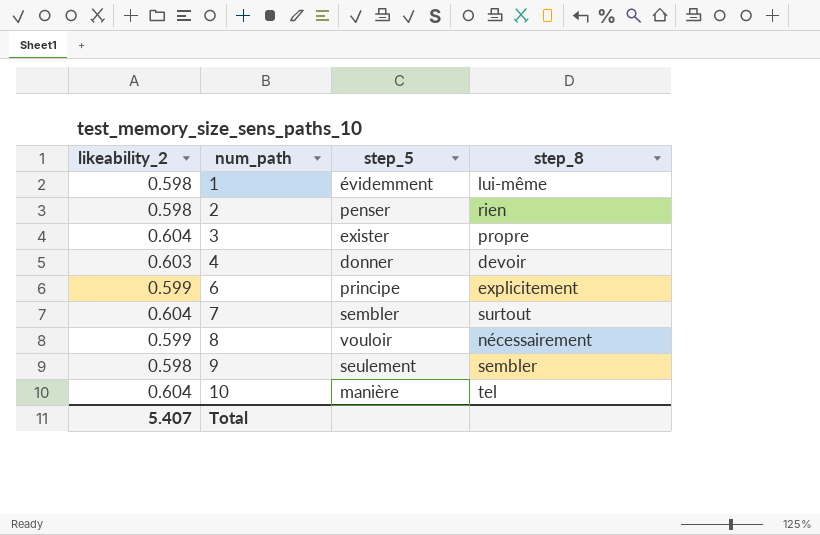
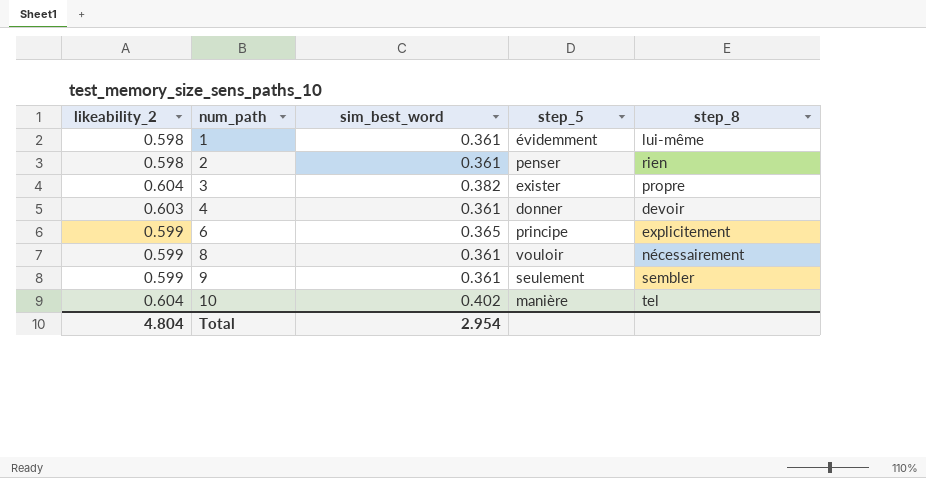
column sim_best_word | position: none -> 3
row 7: 0.604 | sembler | surtout -> none
9 | likeability_2: 0.598 -> 0.599
Total | likeability_2: 5.407 -> 4.804

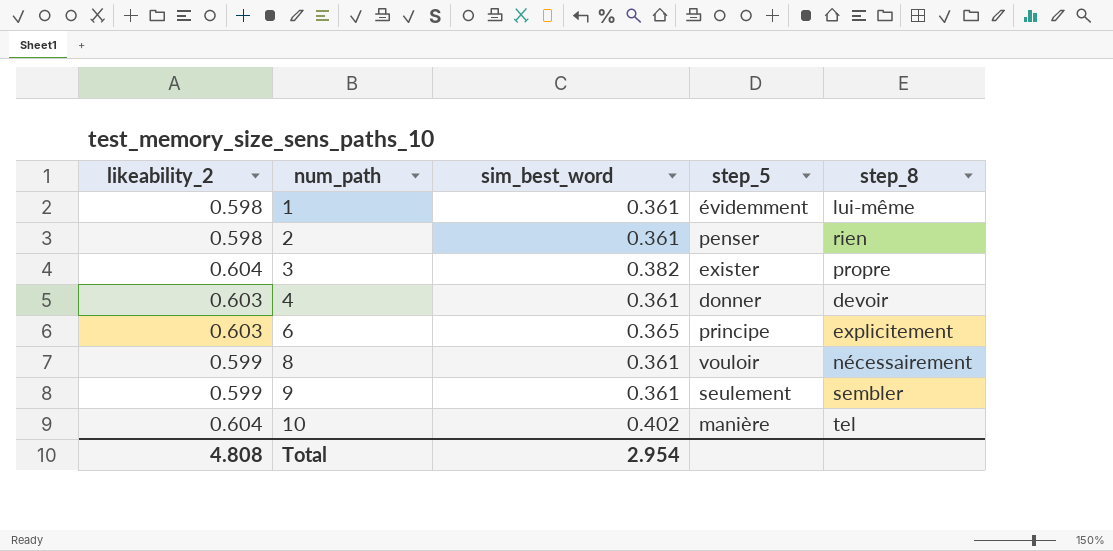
6 | likeability_2: 0.599 -> 0.603
Total | likeability_2: 4.804 -> 4.808

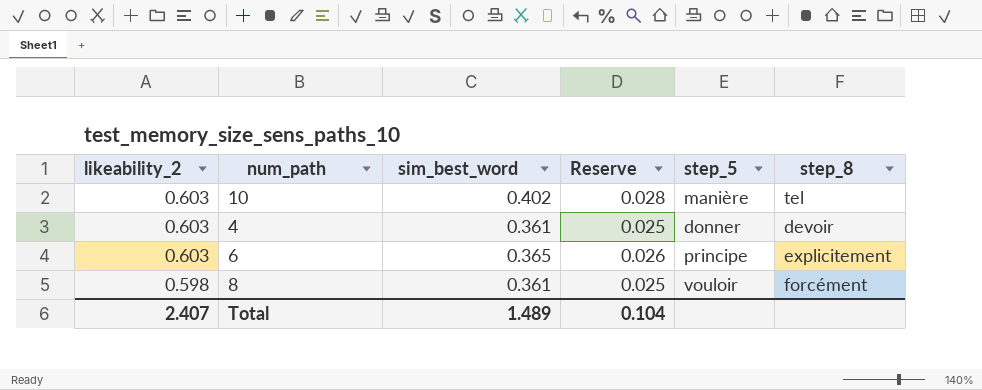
row order: num_path ascending -> likeability_2 descending
column Reserve | formula: none -> [sim_best_word] * 0.07
row 1: 0.598 | 0.361 | évidemment | lui-même -> none
row 2: 0.598 | 0.361 | penser | rien -> none
row 3: 0.604 | 0.382 | exister | propre -> none
row 9: 0.599 | 0.361 | seulement | sembler -> none
10 | likeability_2: 0.604 -> 0.603
8 | likeability_2: 0.599 -> 0.598
8 | step_8: nécessairement -> forcément
Total | likeability_2: 4.808 -> 2.407
Total | sim_best_word: 2.954 -> 1.489

